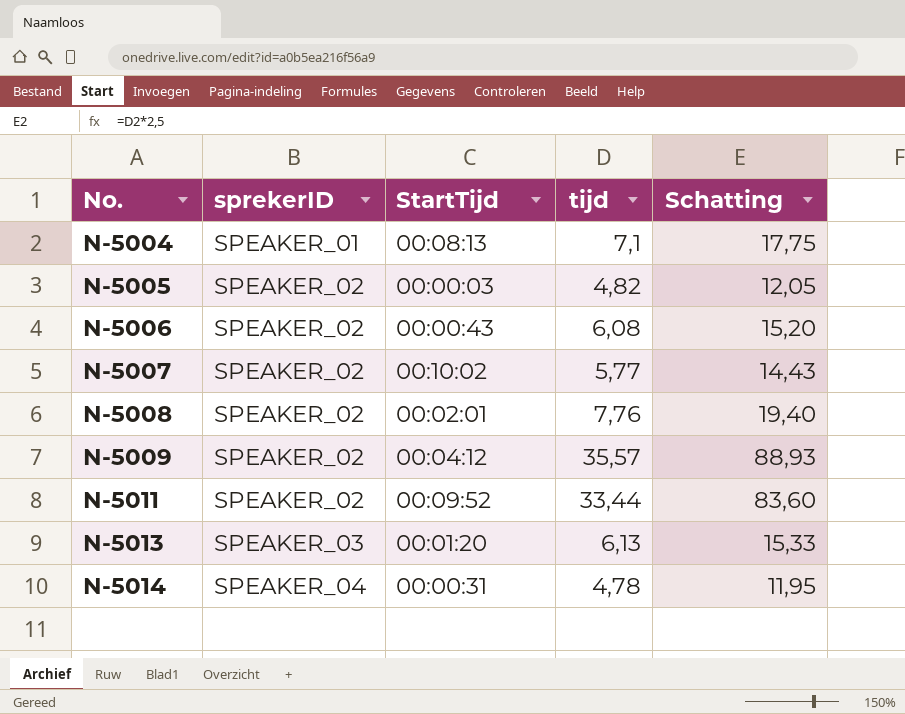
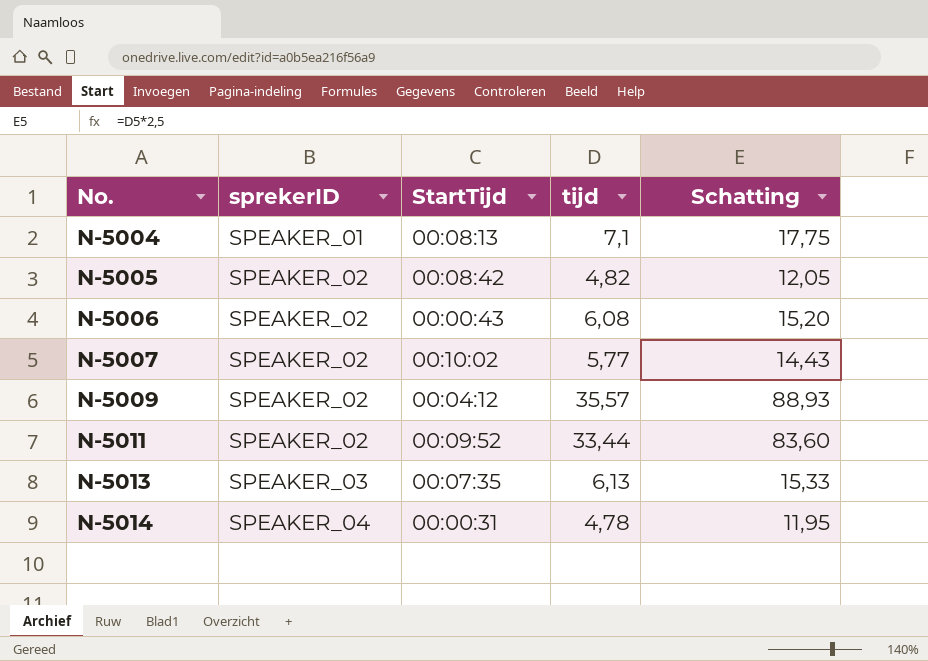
row N-5008: SPEAKER_02 | 00:02:01 | 7,76 | 19,40 -> none
N-5005 | StartTijd: 00:00:03 -> 00:08:42
N-5013 | StartTijd: 00:01:20 -> 00:07:35

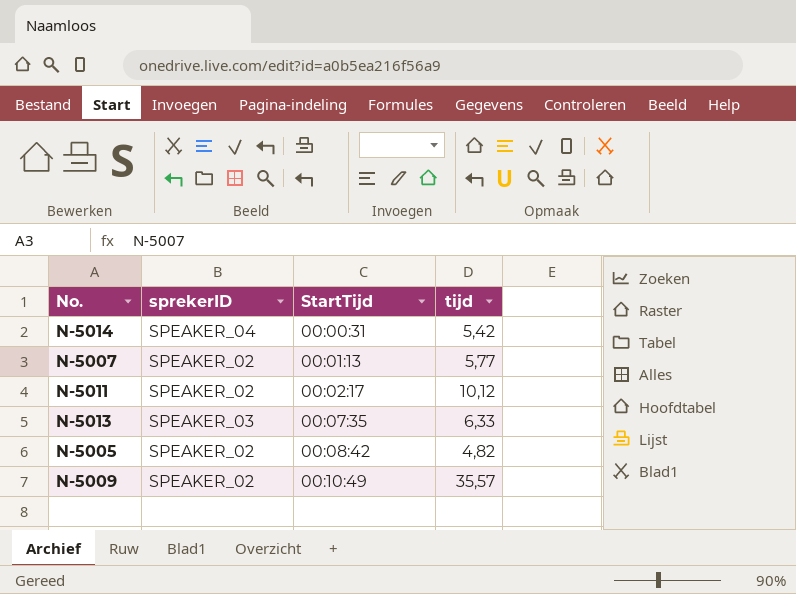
row order: No. ascending -> StartTijd ascending
column Schatting | formula: [tijd] * 2,5 -> none
row N-5004: SPEAKER_01 | 00:08:13 | 7,1 | 17,75 -> none
row N-5006: SPEAKER_02 | 00:00:43 | 6,08 | 15,20 -> none
N-5014 | tijd: 4,78 -> 5,42
N-5007 | StartTijd: 00:10:02 -> 00:01:13
N-5011 | StartTijd: 00:09:52 -> 00:02:17
N-5011 | tijd: 33,44 -> 10,12
N-5013 | tijd: 6,13 -> 6,33
N-5009 | StartTijd: 00:04:12 -> 00:10:49

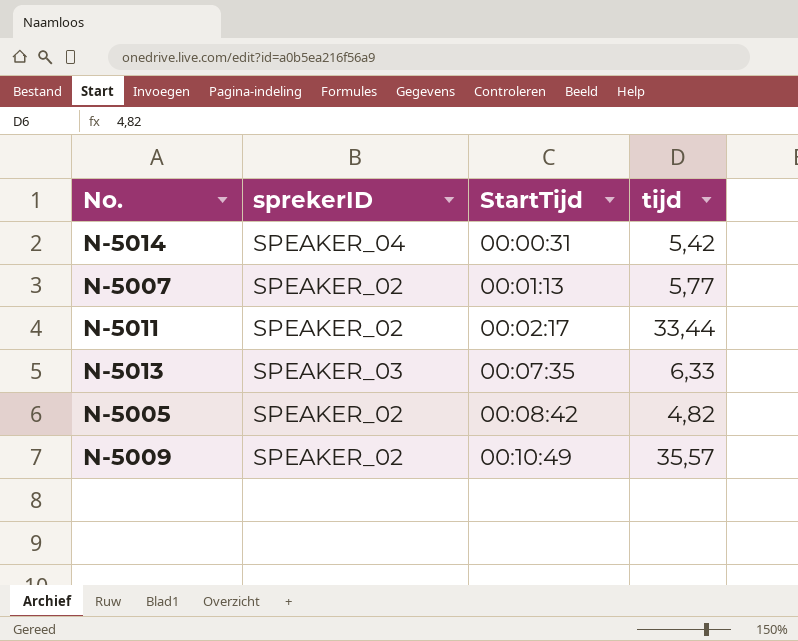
N-5011 | tijd: 10,12 -> 33,44

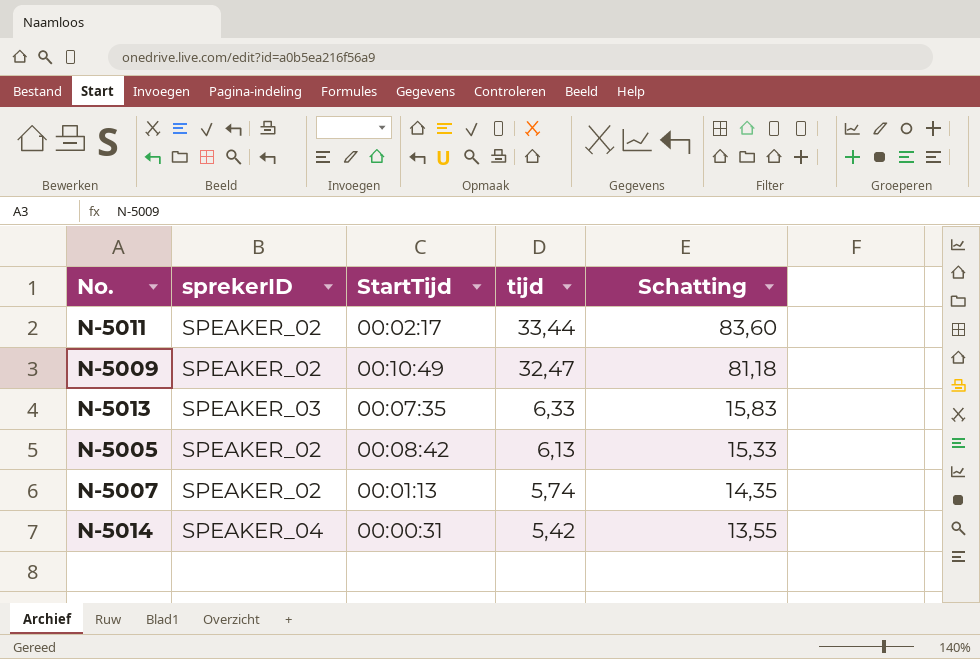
row order: StartTijd ascending -> tijd descending
column Schatting | formula: none -> [tijd] * 2,5
N-5009 | tijd: 35,57 -> 32,47
N-5005 | tijd: 4,82 -> 6,13
N-5007 | tijd: 5,77 -> 5,74

